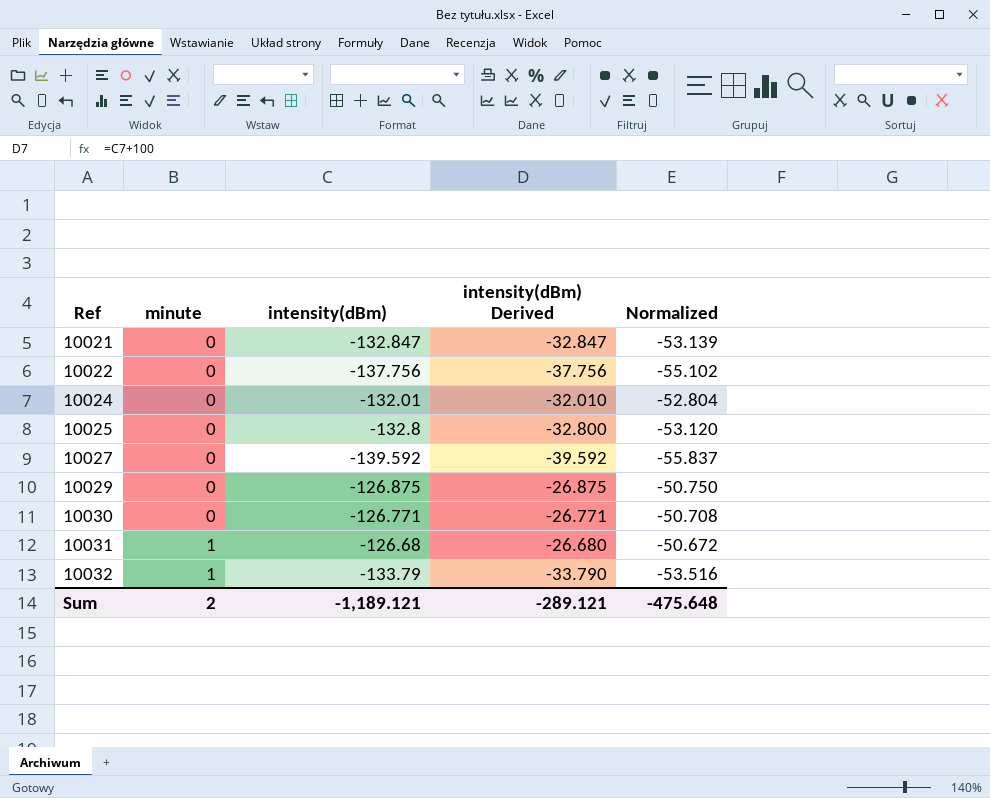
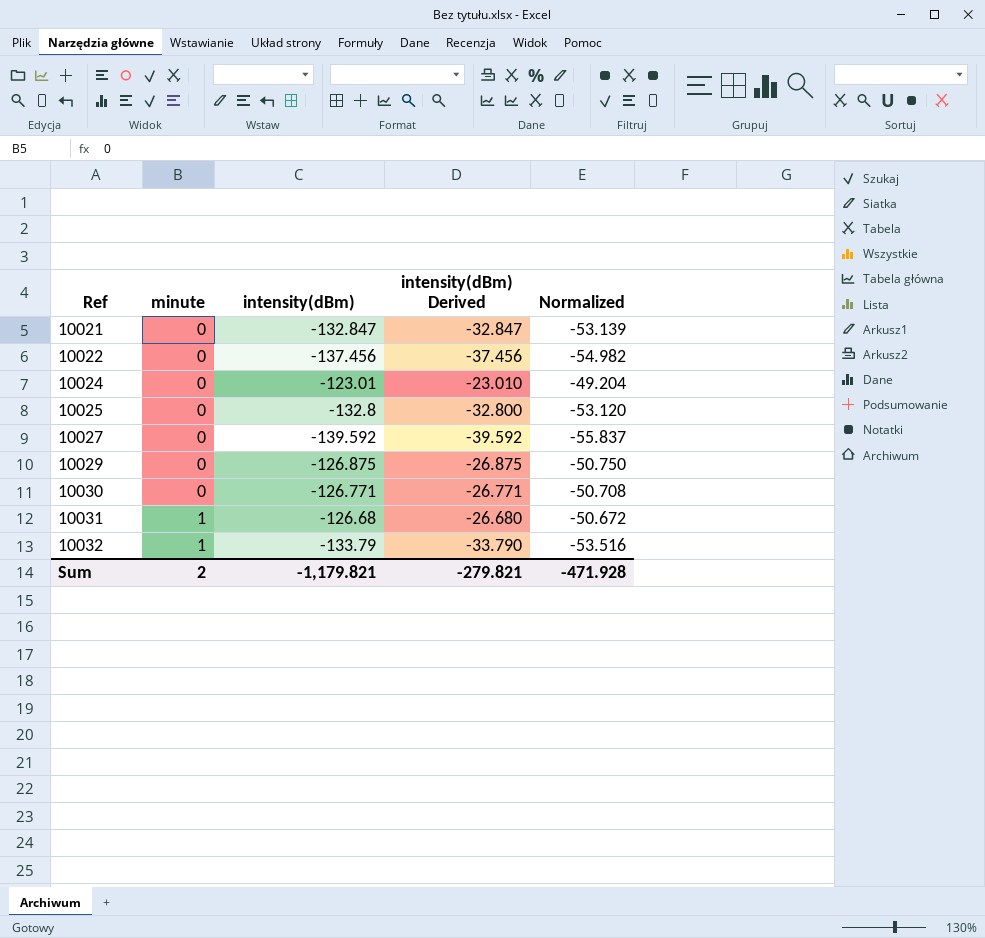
10022 | intensity(dBm): -137.756 -> -137.456
10022 | intensity(dBm) Derived: -37.756 -> -37.456
10022 | Normalized: -55.102 -> -54.982
10024 | intensity(dBm): -132.01 -> -123.01
10024 | intensity(dBm) Derived: -32.010 -> -23.010
10024 | Normalized: -52.804 -> -49.204
Sum | intensity(dBm): -1,189.121 -> -1,179.821
Sum | intensity(dBm) Derived: -289.121 -> -279.821
Sum | Normalized: -475.648 -> -471.928

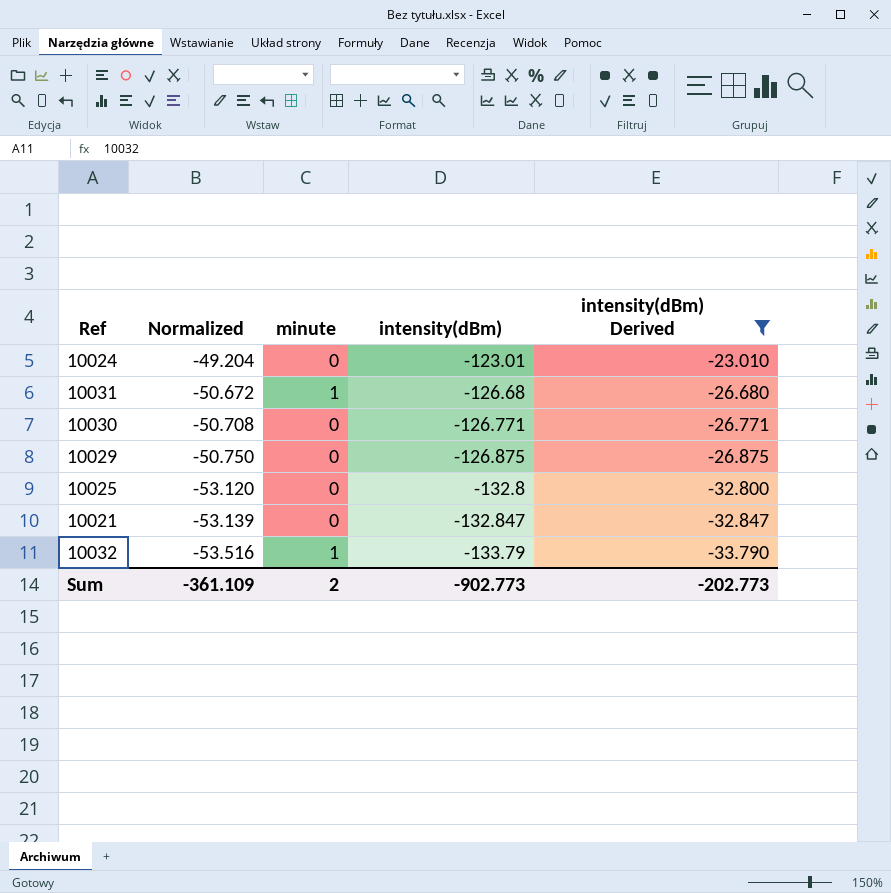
filter: none -> intensity(dBm) Derived >= -33.790
row order: Ref ascending -> Normalized descending
column Normalized | position: 5 -> 2
Sum | Normalized: -471.928 -> -361.109
Sum | intensity(dBm): -1,179.821 -> -902.773
Sum | intensity(dBm) Derived: -279.821 -> -202.773

